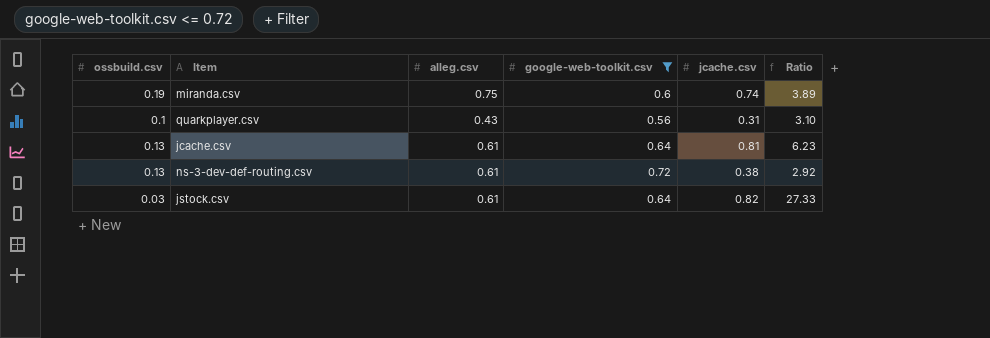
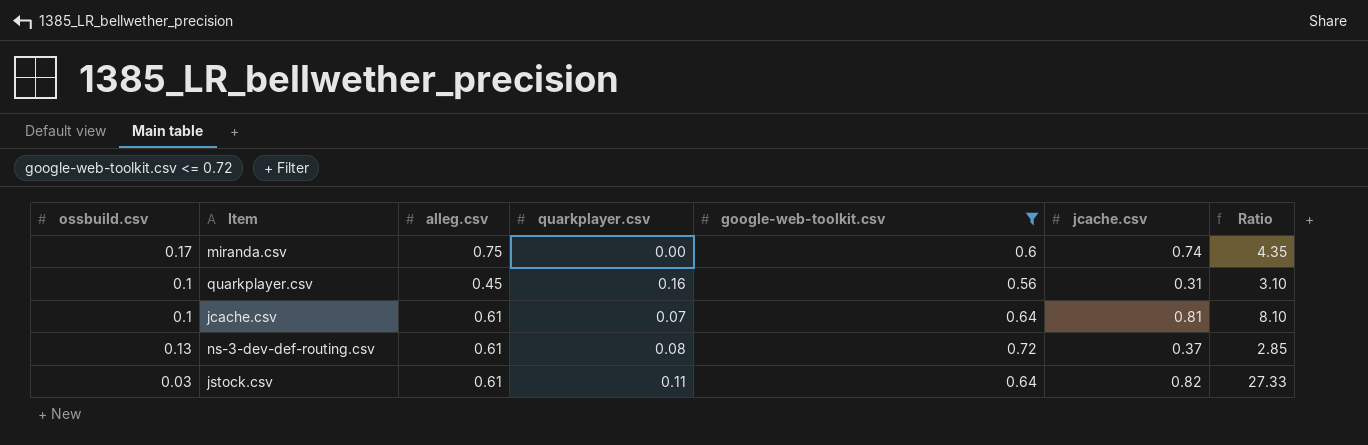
column quarkplayer.csv | position: none -> 4
miranda.csv | ossbuild.csv: 0.19 -> 0.17
miranda.csv | Ratio: 3.89 -> 4.35
quarkplayer.csv | alleg.csv: 0.43 -> 0.45
jcache.csv | ossbuild.csv: 0.13 -> 0.1
jcache.csv | Ratio: 6.23 -> 8.10
ns-3-dev-def-routing.csv | jcache.csv: 0.38 -> 0.37
ns-3-dev-def-routing.csv | Ratio: 2.92 -> 2.85

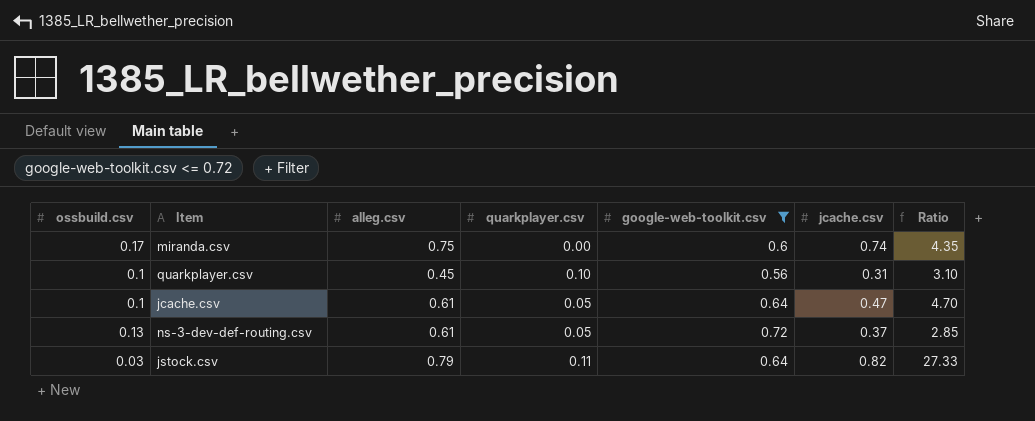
quarkplayer.csv | quarkplayer.csv: 0.16 -> 0.10
jcache.csv | quarkplayer.csv: 0.07 -> 0.05
jcache.csv | jcache.csv: 0.81 -> 0.47
jcache.csv | Ratio: 8.10 -> 4.70
ns-3-dev-def-routing.csv | quarkplayer.csv: 0.08 -> 0.05
jstock.csv | alleg.csv: 0.61 -> 0.79

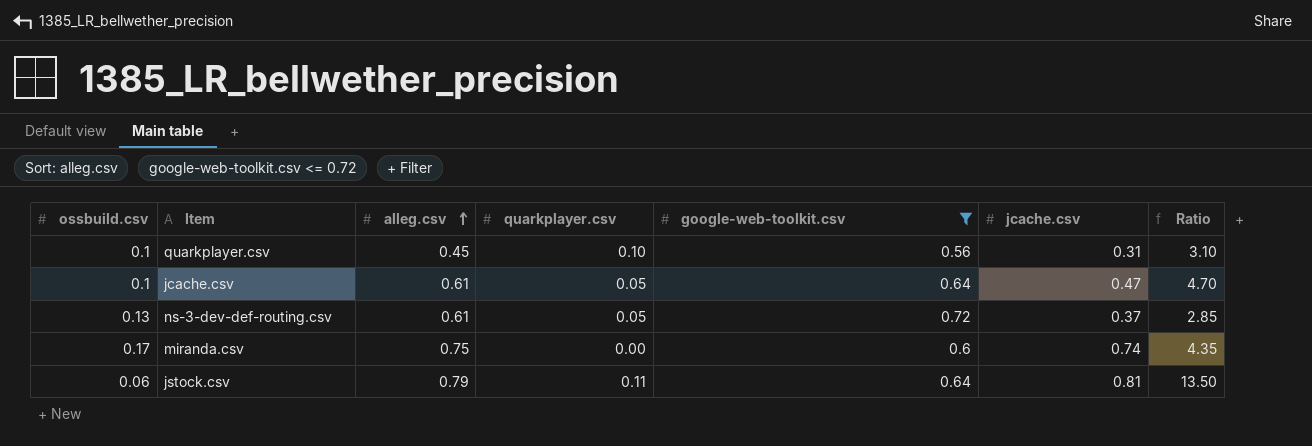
row order: none -> alleg.csv ascending
jstock.csv | ossbuild.csv: 0.03 -> 0.06
jstock.csv | jcache.csv: 0.82 -> 0.81
jstock.csv | Ratio: 27.33 -> 13.50

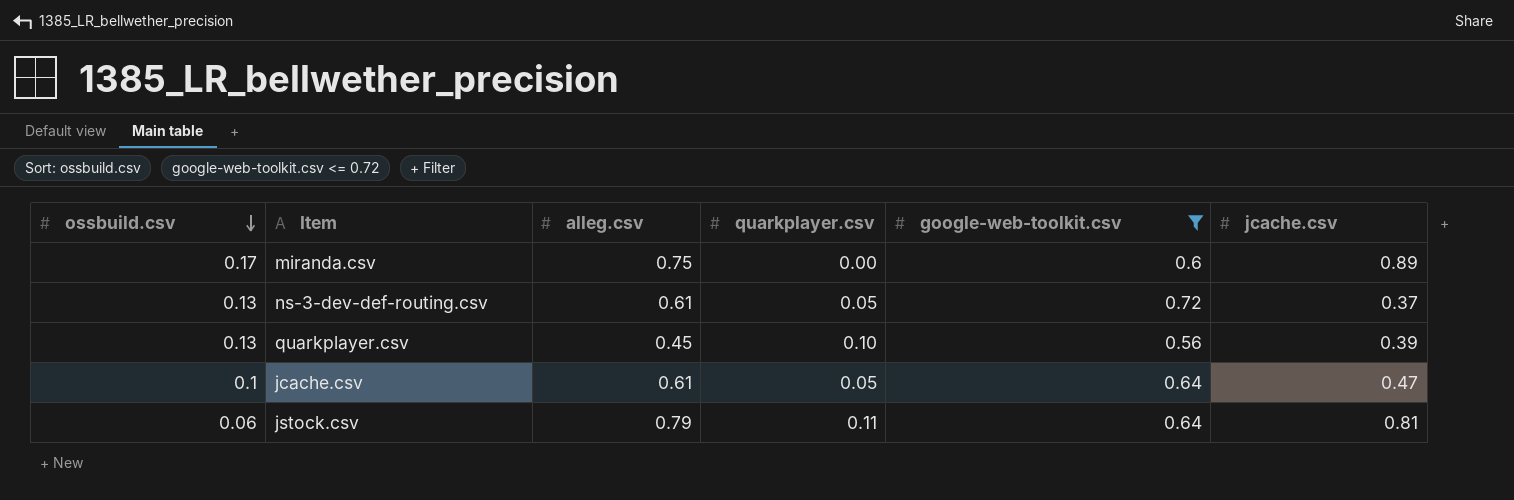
row order: alleg.csv ascending -> ossbuild.csv descending
column Ratio | formula: [jcache.csv] / [ossbuild.csv] -> none
miranda.csv | jcache.csv: 0.74 -> 0.89
quarkplayer.csv | ossbuild.csv: 0.1 -> 0.13
quarkplayer.csv | jcache.csv: 0.31 -> 0.39

